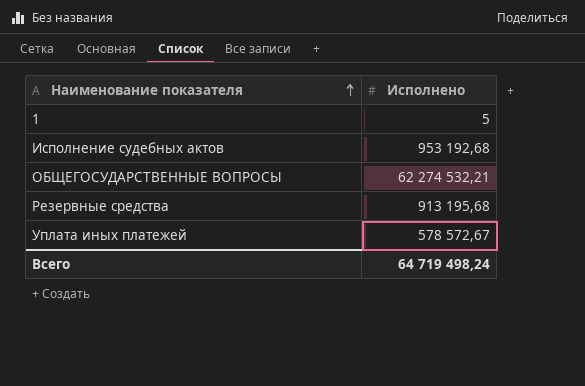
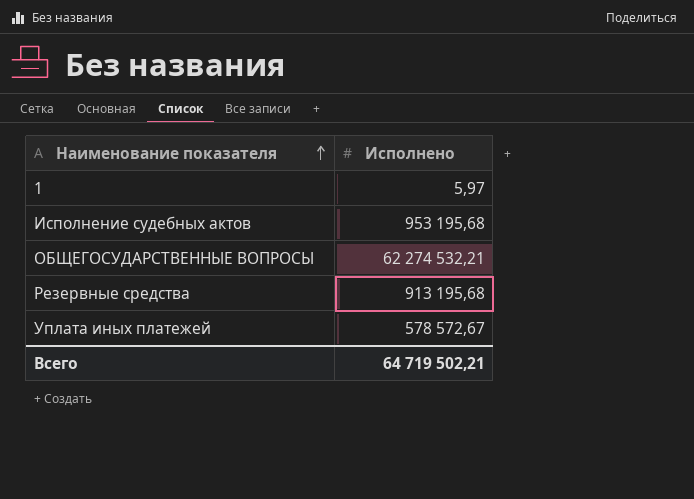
1 | Исполнено: 5 -> 5,97
Исполнение судебных актов | Исполнено: 953 192,68 -> 953 195,68
Всего | Исполнено: 64 719 498,24 -> 64 719 502,21

